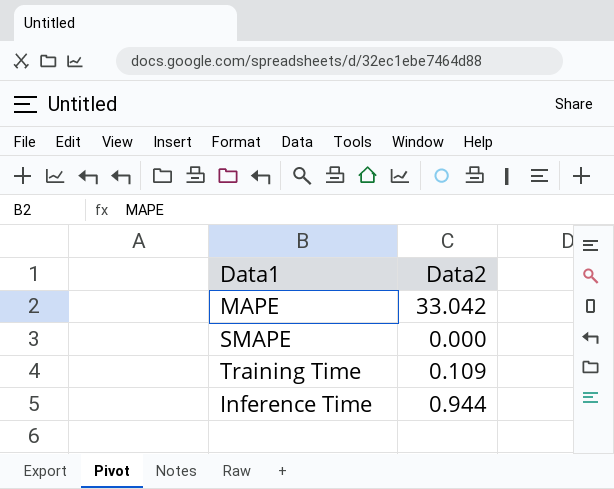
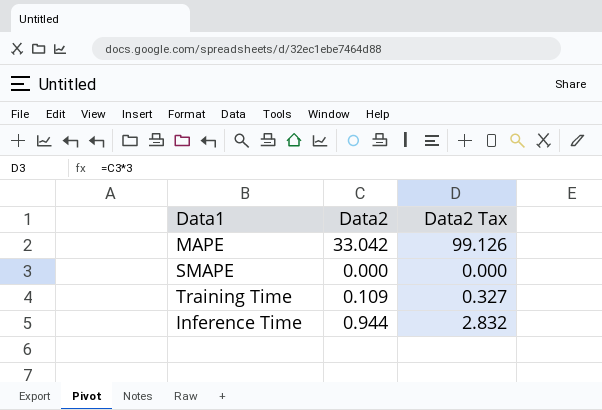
column Data2 Tax | formula: none -> [Data2] * 3

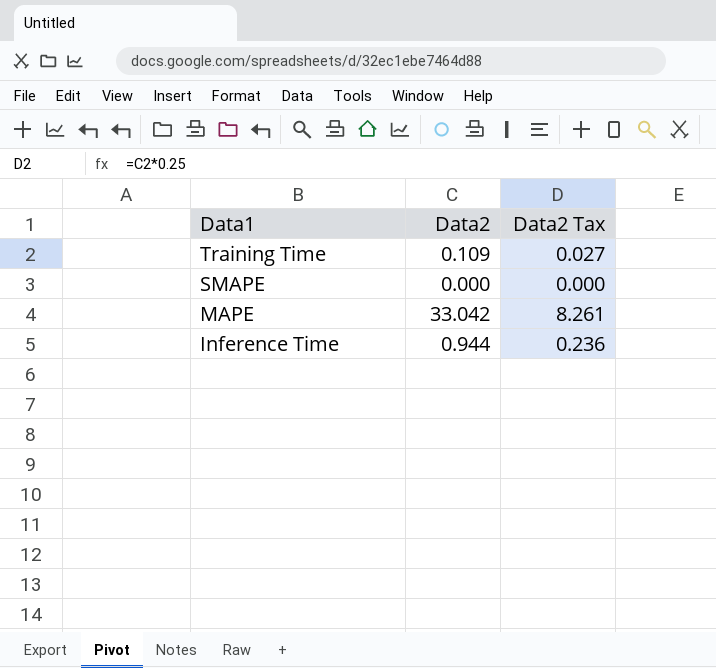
row order: none -> Data1 descending
column Data2 Tax | formula: [Data2] * 3 -> [Data2] * 0.25

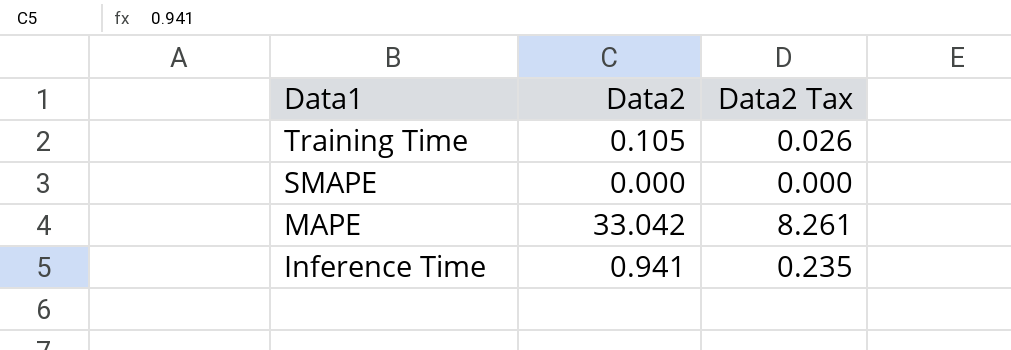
Training Time | Data2: 0.109 -> 0.105
Training Time | Data2 Tax: 0.027 -> 0.026
Inference Time | Data2: 0.944 -> 0.941
Inference Time | Data2 Tax: 0.236 -> 0.235

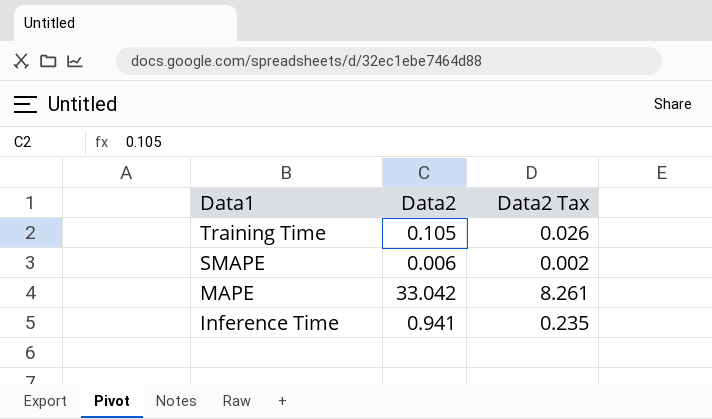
SMAPE | Data2: 0.000 -> 0.006
SMAPE | Data2 Tax: 0.000 -> 0.002

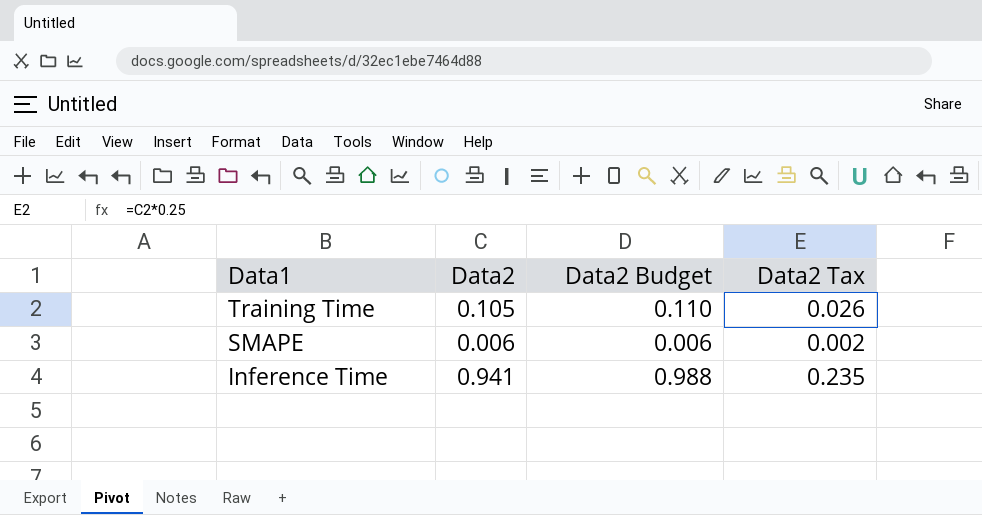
column Data2 Budget | formula: none -> [Data2] * 1.05
row MAPE: 33.042 | 8.261 -> none

